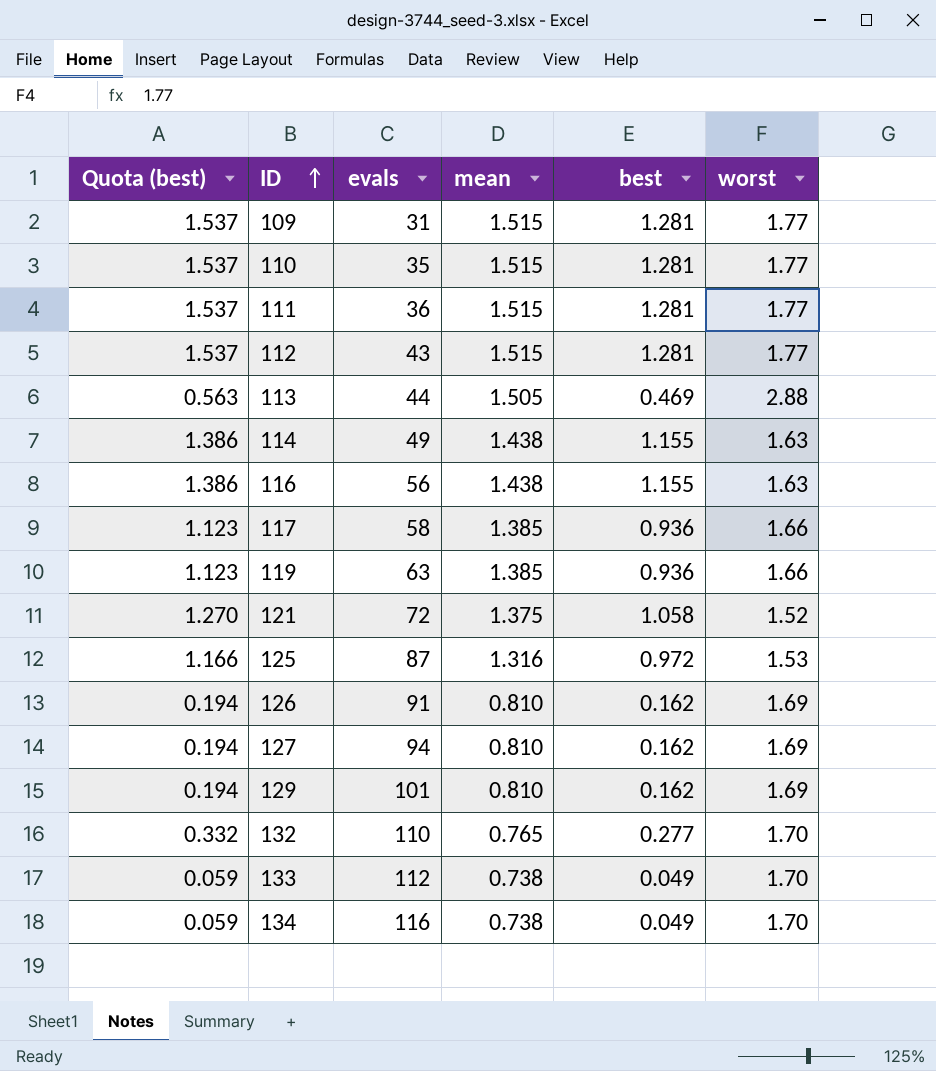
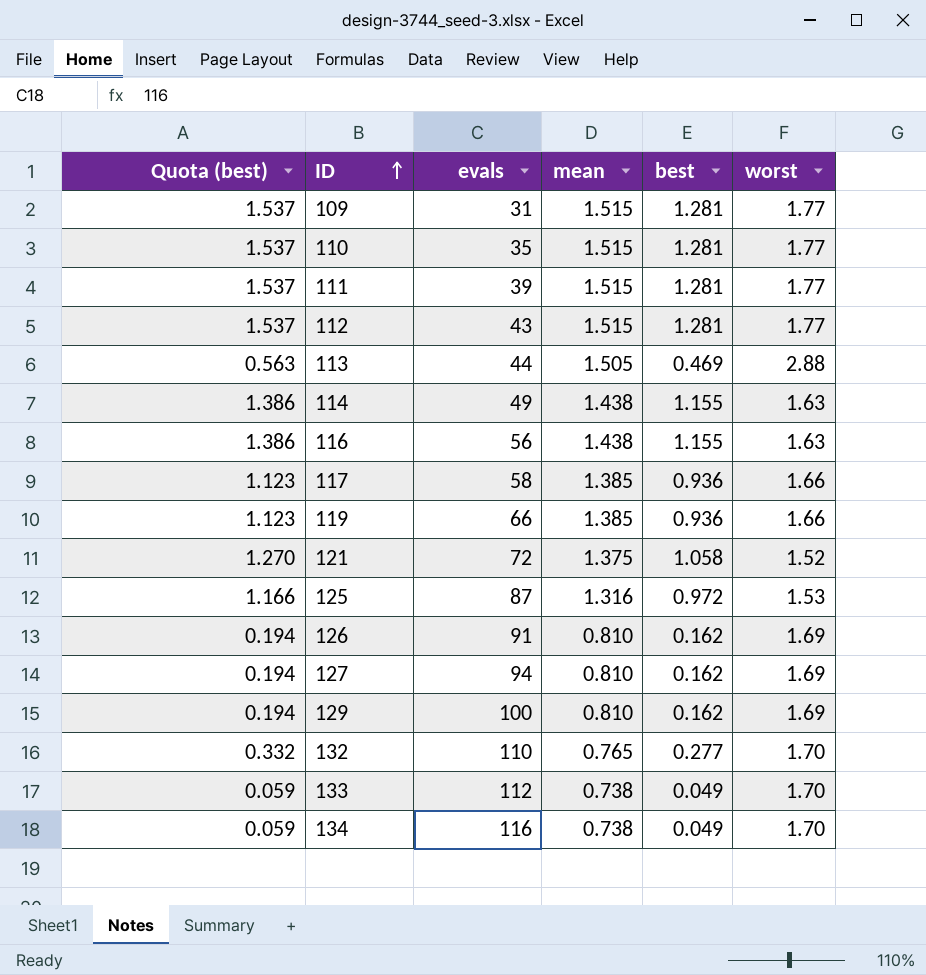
111 | evals: 36 -> 39
119 | evals: 63 -> 66
129 | evals: 101 -> 100

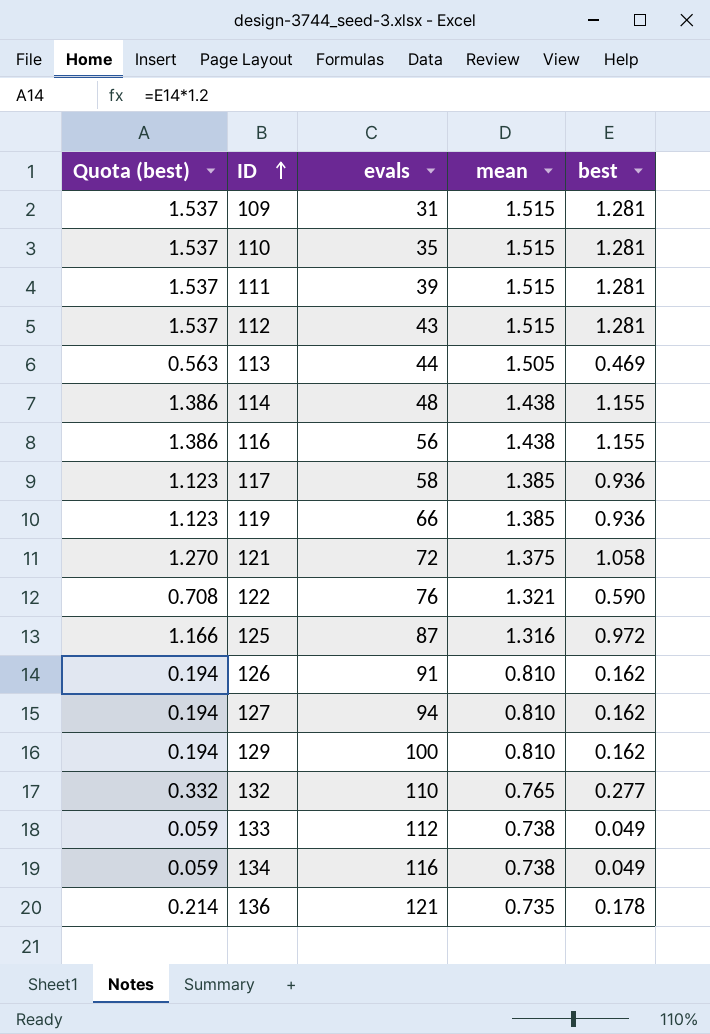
column worst | position: 6 -> none
114 | evals: 49 -> 48
row 122: none -> 0.708 | 76 | 1.321 | 0.590
row 136: none -> 0.214 | 121 | 0.735 | 0.178

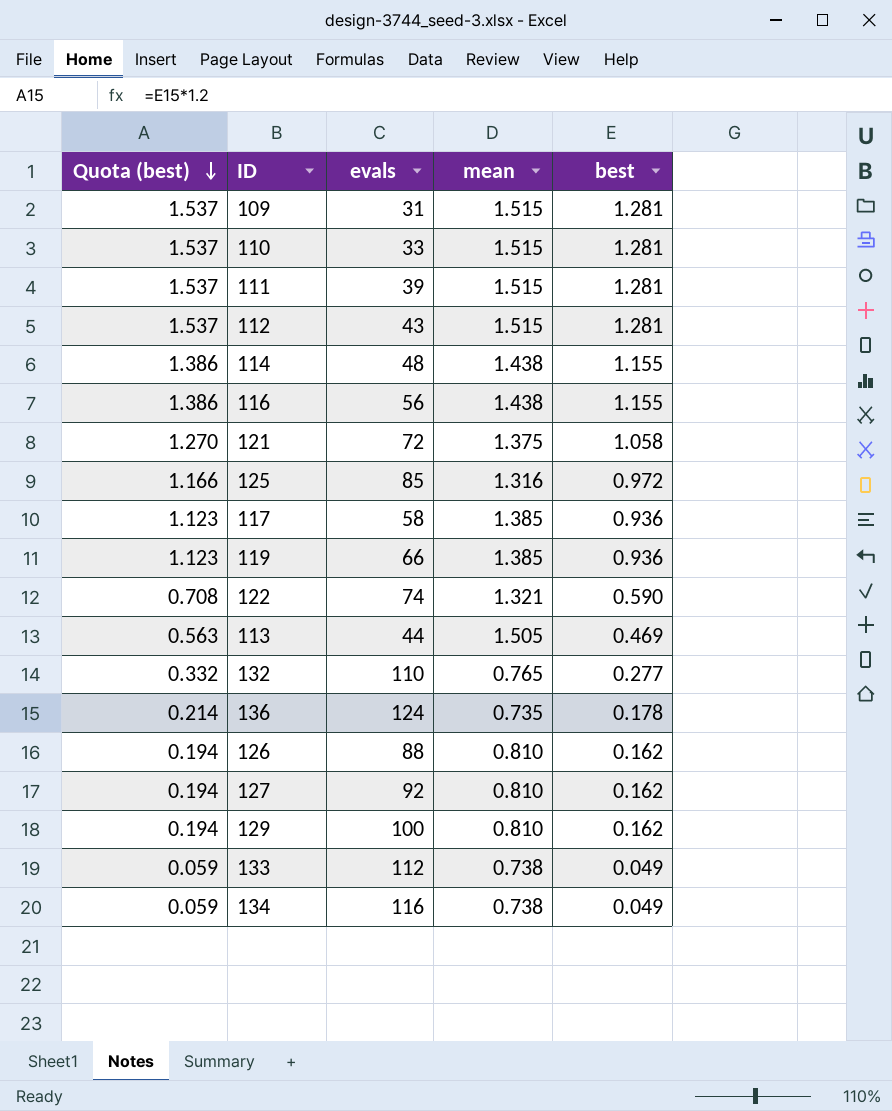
row order: ID ascending -> Quota (best) descending
110 | evals: 35 -> 33
125 | evals: 87 -> 85
122 | evals: 76 -> 74
136 | evals: 121 -> 124
126 | evals: 91 -> 88
127 | evals: 94 -> 92

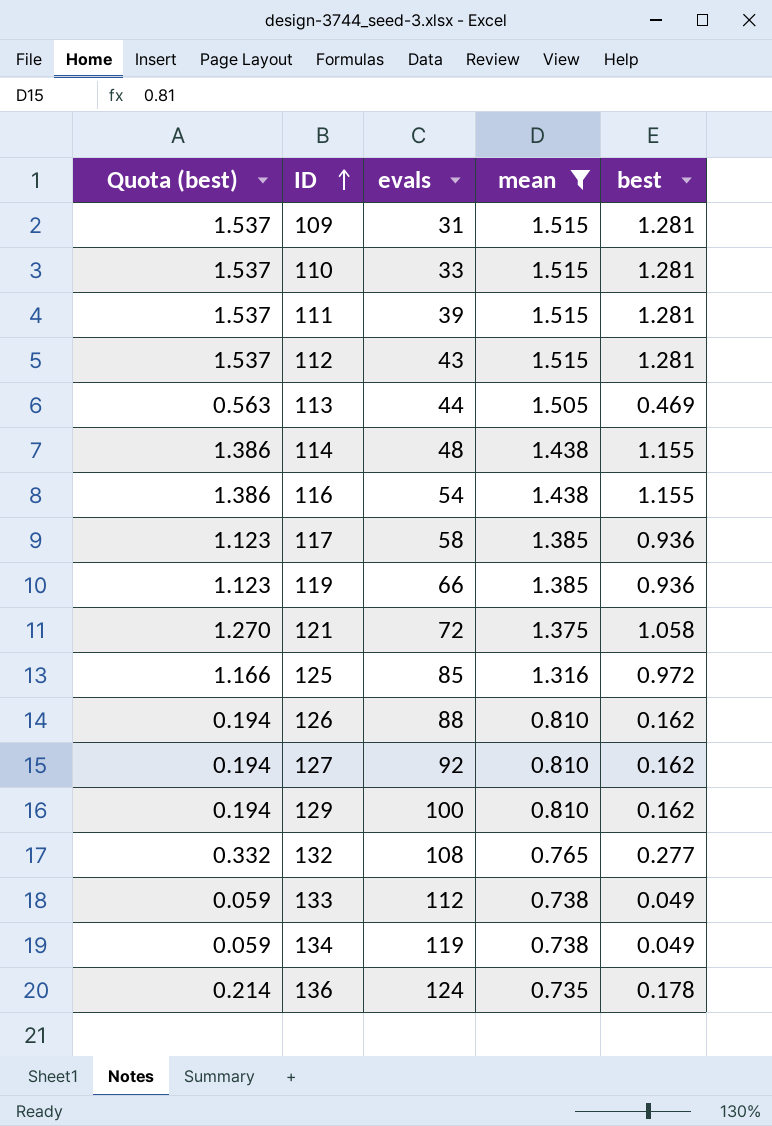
filter: none -> mean != 1.321
row order: Quota (best) descending -> ID ascending
116 | evals: 56 -> 54
132 | evals: 110 -> 108
134 | evals: 116 -> 119

